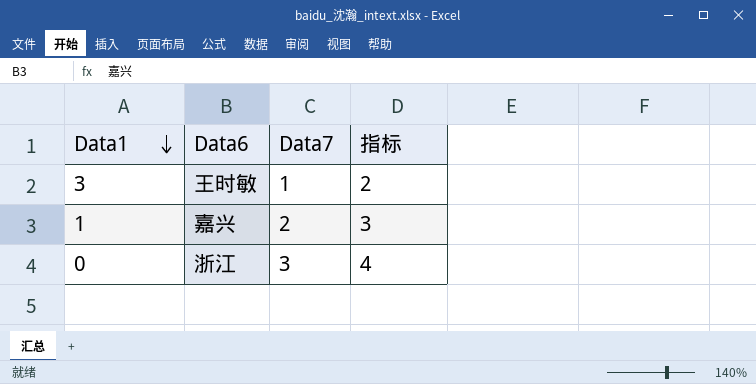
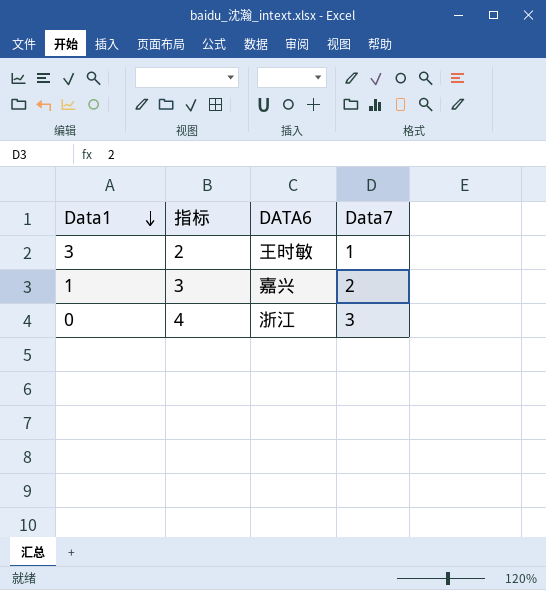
column 指标 | position: 4 -> 2
column name: Data6 -> DATA6

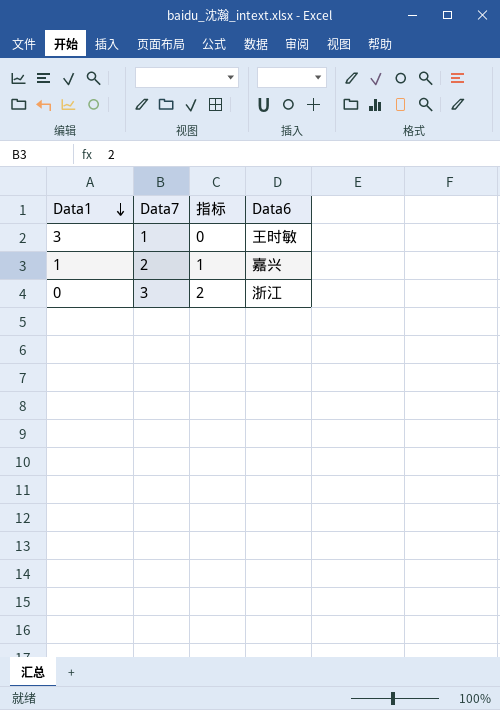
column Data7 | position: 4 -> 2
column 指标 | formula: [Data7] + 1 -> [Data7] - 1
column name: DATA6 -> Data6

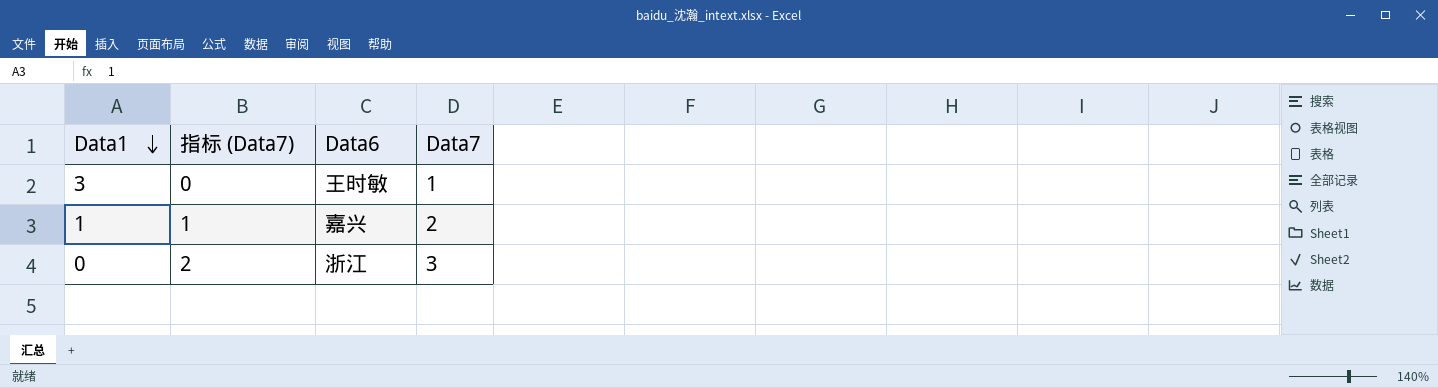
column name: 指标 -> 指标 (Data7)
column Data7 | position: 2 -> 4

